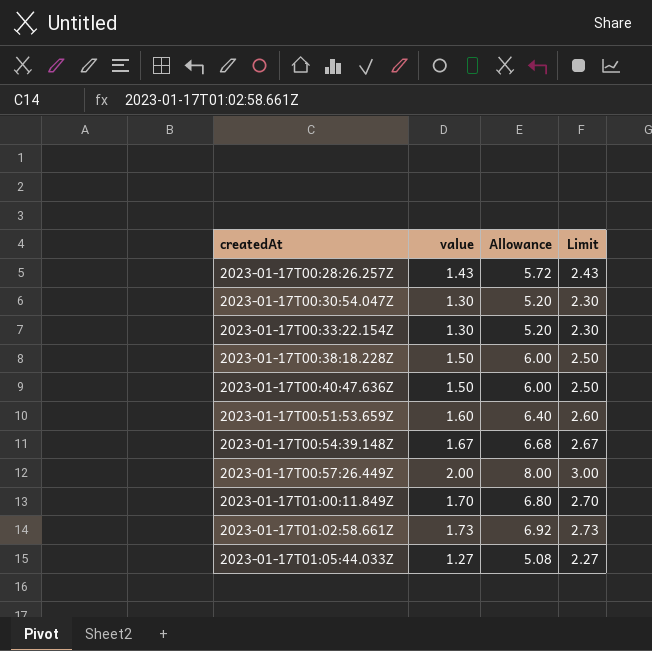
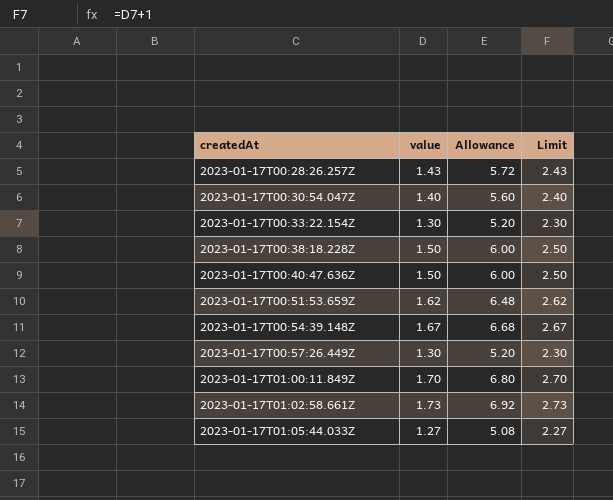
2023-01-17T00:30:54.047Z | value: 1.30 -> 1.40
2023-01-17T00:30:54.047Z | Allowance: 5.20 -> 5.60
2023-01-17T00:30:54.047Z | Limit: 2.30 -> 2.40
2023-01-17T00:51:53.659Z | value: 1.60 -> 1.62
2023-01-17T00:51:53.659Z | Allowance: 6.40 -> 6.48
2023-01-17T00:51:53.659Z | Limit: 2.60 -> 2.62
2023-01-17T00:57:26.449Z | value: 2.00 -> 1.30
2023-01-17T00:57:26.449Z | Allowance: 8.00 -> 5.20
2023-01-17T00:57:26.449Z | Limit: 3.00 -> 2.30

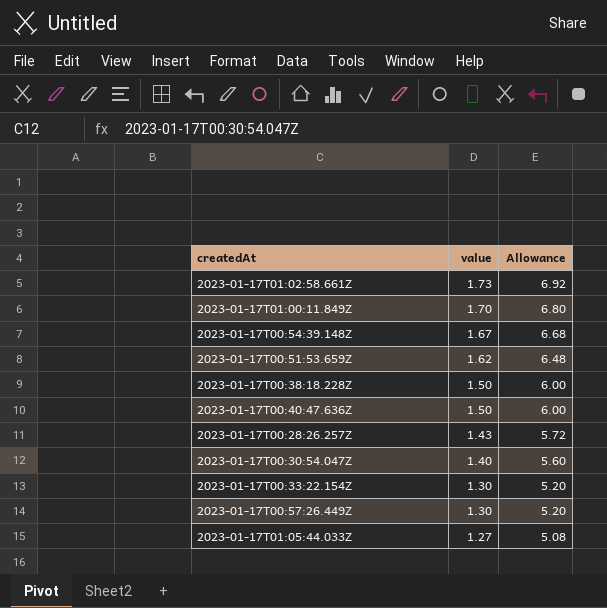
row order: createdAt ascending -> value descending
column Limit | formula: [value] + 1 -> none

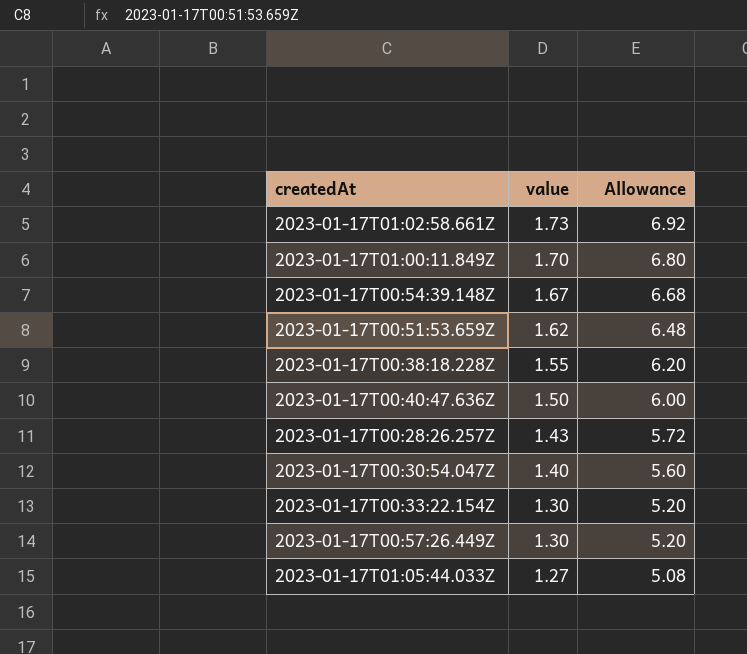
2023-01-17T00:38:18.228Z | value: 1.50 -> 1.55
2023-01-17T00:38:18.228Z | Allowance: 6.00 -> 6.20

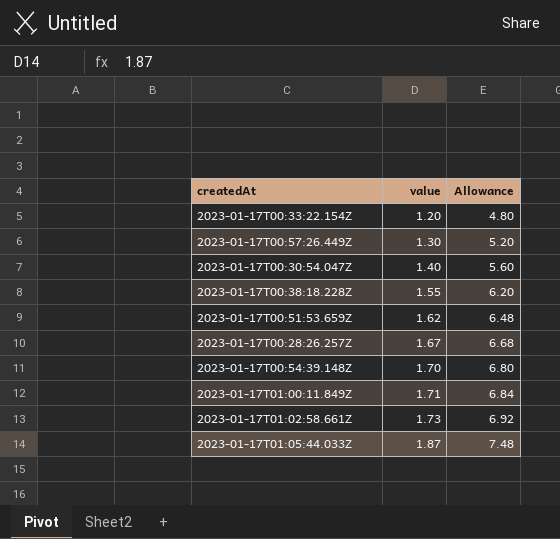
row order: value descending -> value ascending
row 2023-01-17T00:40:47.636Z: 1.50 | 6.00 -> none
2023-01-17T00:33:22.154Z | value: 1.30 -> 1.20
2023-01-17T00:33:22.154Z | Allowance: 5.20 -> 4.80
2023-01-17T00:28:26.257Z | value: 1.43 -> 1.67
2023-01-17T00:28:26.257Z | Allowance: 5.72 -> 6.68
2023-01-17T00:54:39.148Z | value: 1.67 -> 1.70
2023-01-17T00:54:39.148Z | Allowance: 6.68 -> 6.80
2023-01-17T01:00:11.849Z | value: 1.70 -> 1.71
2023-01-17T01:00:11.849Z | Allowance: 6.80 -> 6.84
2023-01-17T01:05:44.033Z | value: 1.27 -> 1.87
2023-01-17T01:05:44.033Z | Allowance: 5.08 -> 7.48

